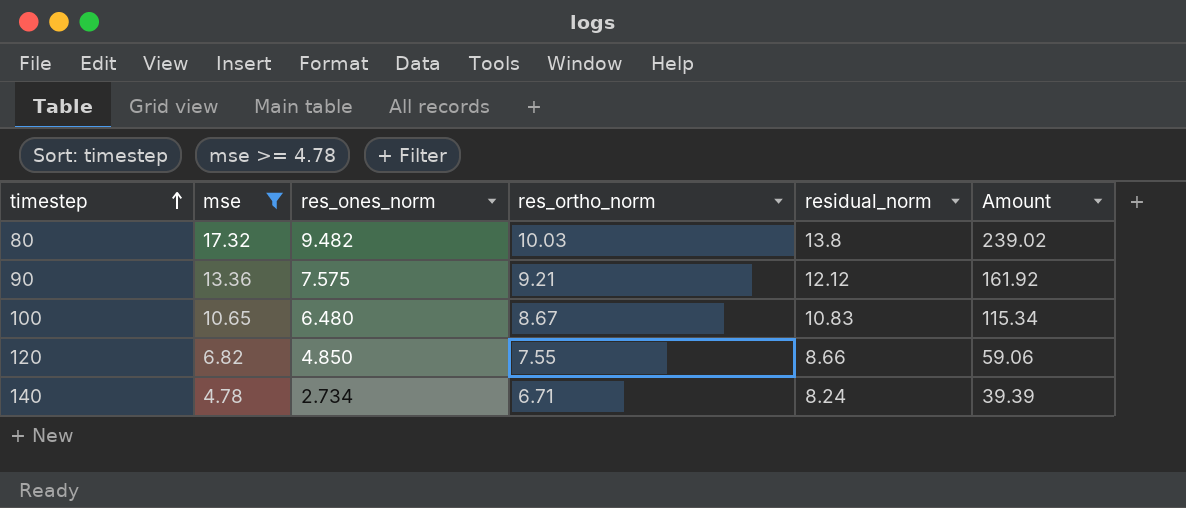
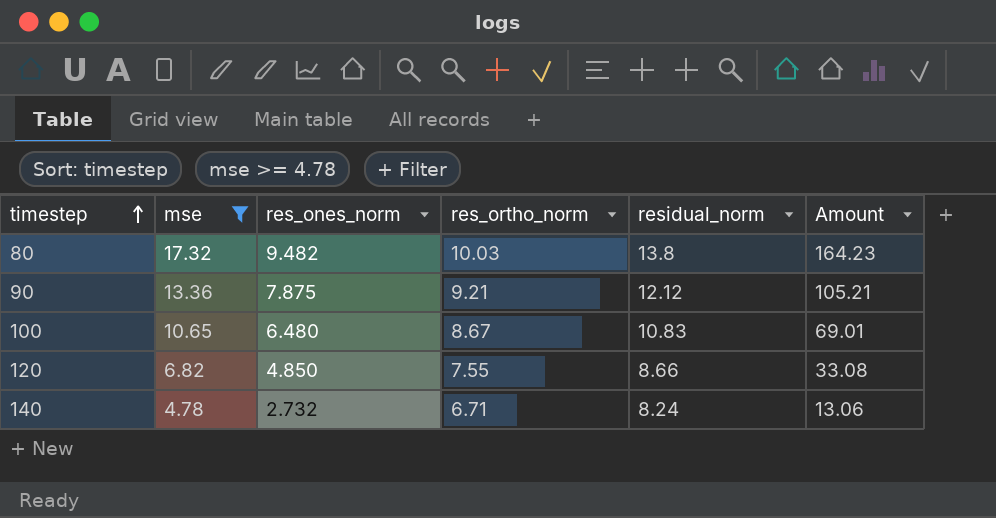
column Amount | formula: [mse] * [residual_norm] -> [mse] * [res_ones_norm]
90 | res_ones_norm: 7.575 -> 7.875
140 | res_ones_norm: 2.734 -> 2.732

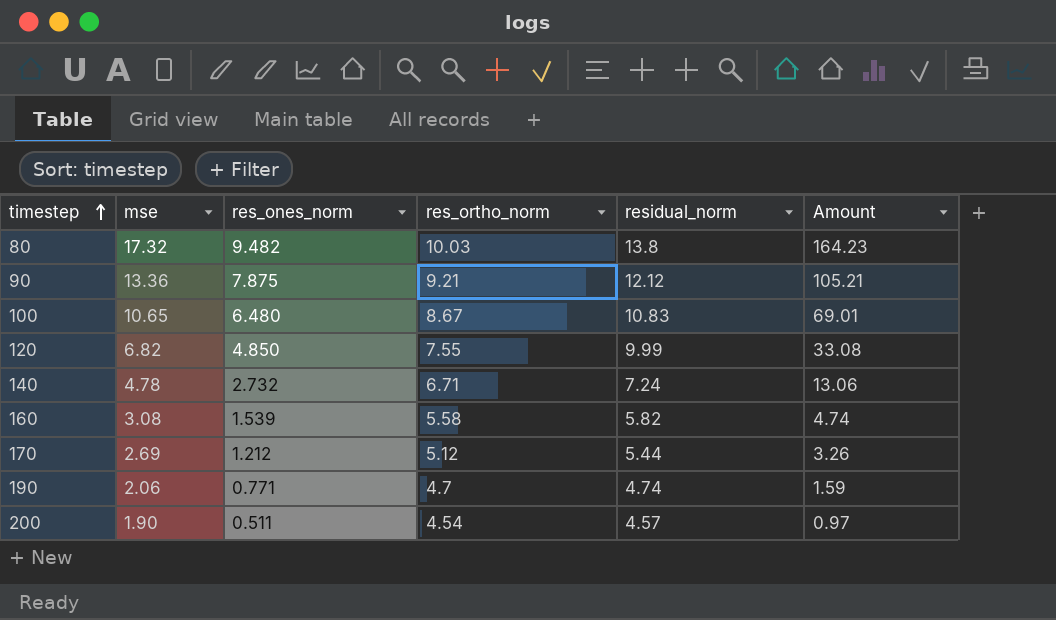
filter: mse >= 4.78 -> none
120 | residual_norm: 8.66 -> 9.99
140 | residual_norm: 8.24 -> 7.24

